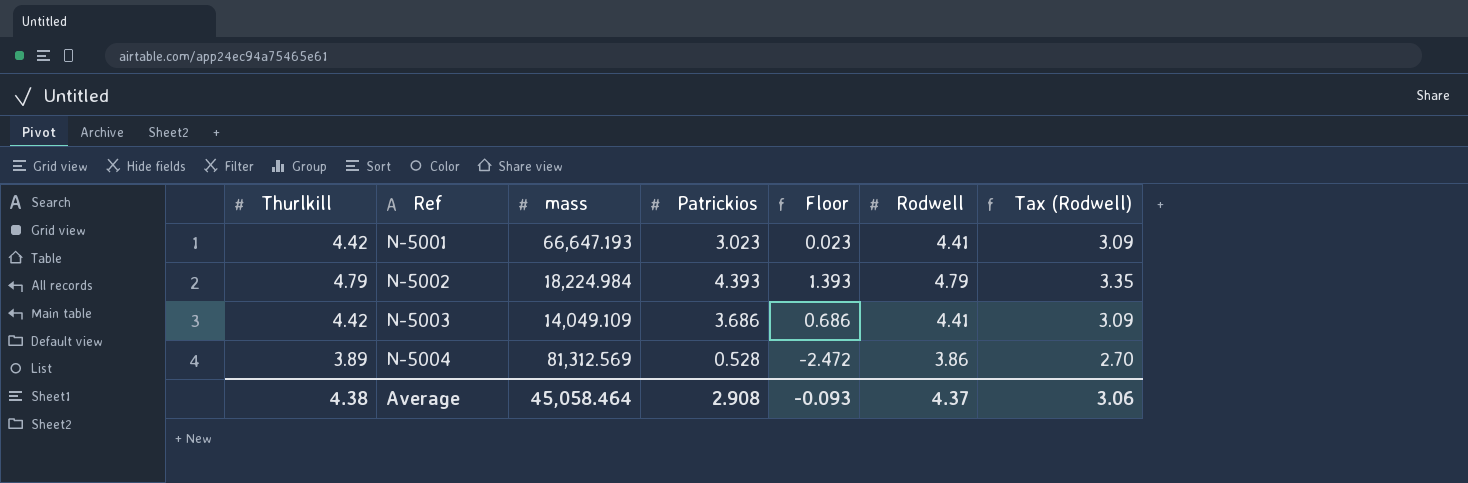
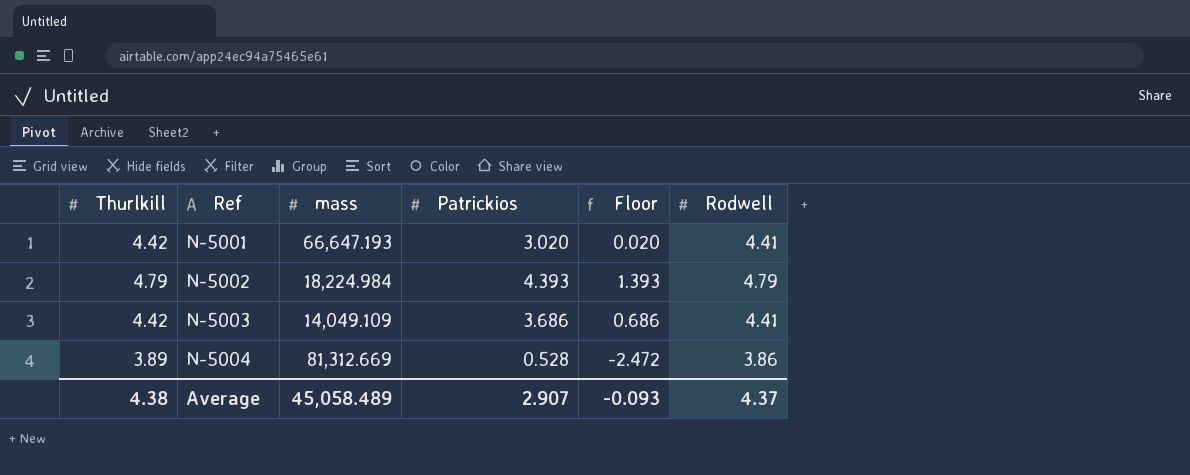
column Tax (Rodwell) | formula: [Rodwell] * 0.7 -> none
N-5001 | Patrickios: 3.023 -> 3.020
N-5001 | Floor: 0.023 -> 0.020
N-5004 | mass: 81,312.569 -> 81,312.669
Average | mass: 45,058.464 -> 45,058.489
Average | Patrickios: 2.908 -> 2.907

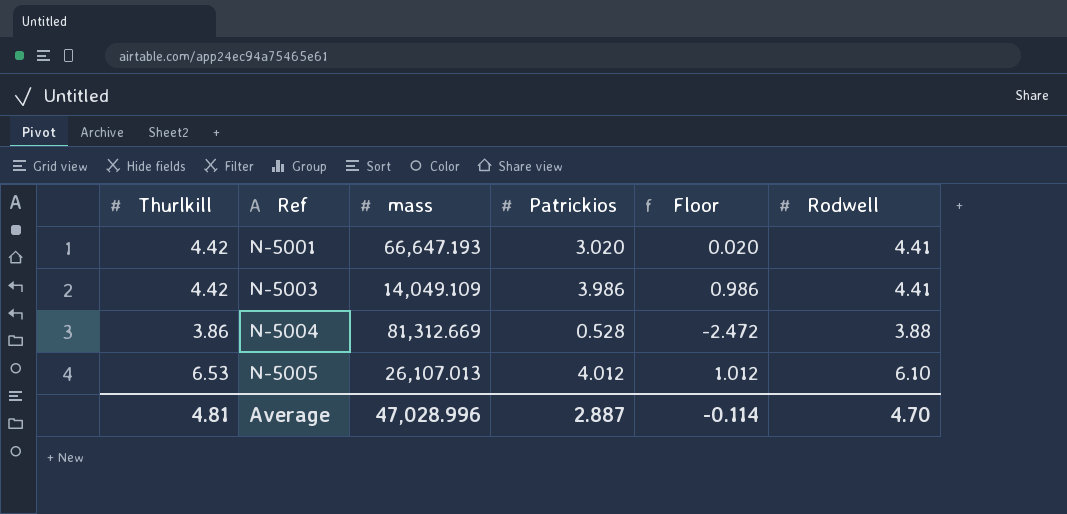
row N-5002: 4.79 | 18,224.984 | 4.393 | 1.393 | 4.79 -> none
N-5003 | Patrickios: 3.686 -> 3.986
N-5003 | Floor: 0.686 -> 0.986
N-5004 | Thurlkill: 3.89 -> 3.86
N-5004 | Rodwell: 3.86 -> 3.88
row N-5005: none -> 6.53 | 26,107.013 | 4.012 | 1.012 | 6.10
Average | Thurlkill: 4.38 -> 4.81
Average | mass: 45,058.489 -> 47,028.996
Average | Patrickios: 2.907 -> 2.887
Average | Floor: -0.093 -> -0.114
Average | Rodwell: 4.37 -> 4.70

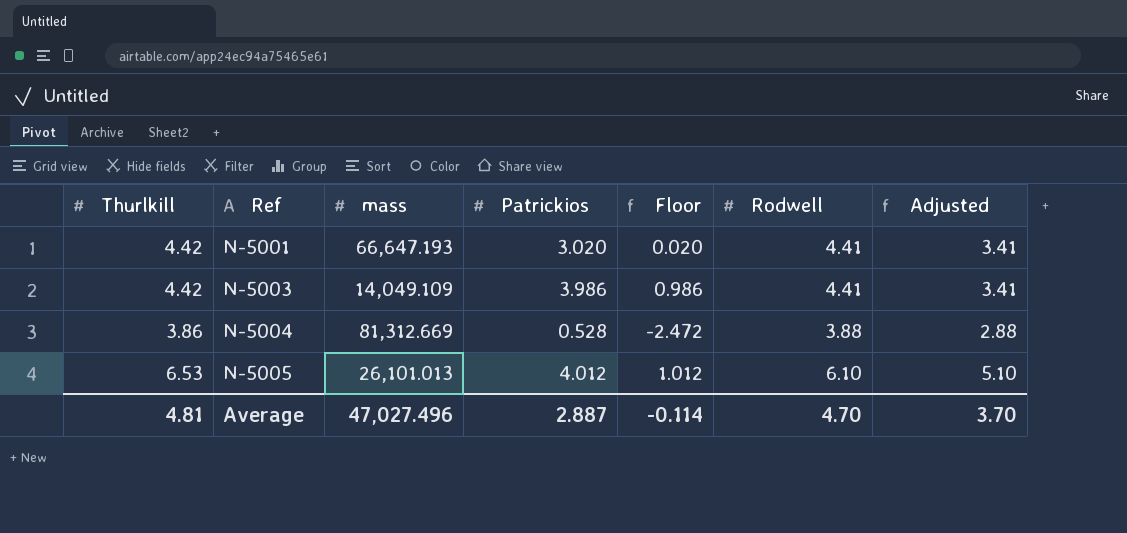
column Adjusted | formula: none -> [Rodwell] - 1
N-5005 | mass: 26,107.013 -> 26,101.013
Average | mass: 47,028.996 -> 47,027.496

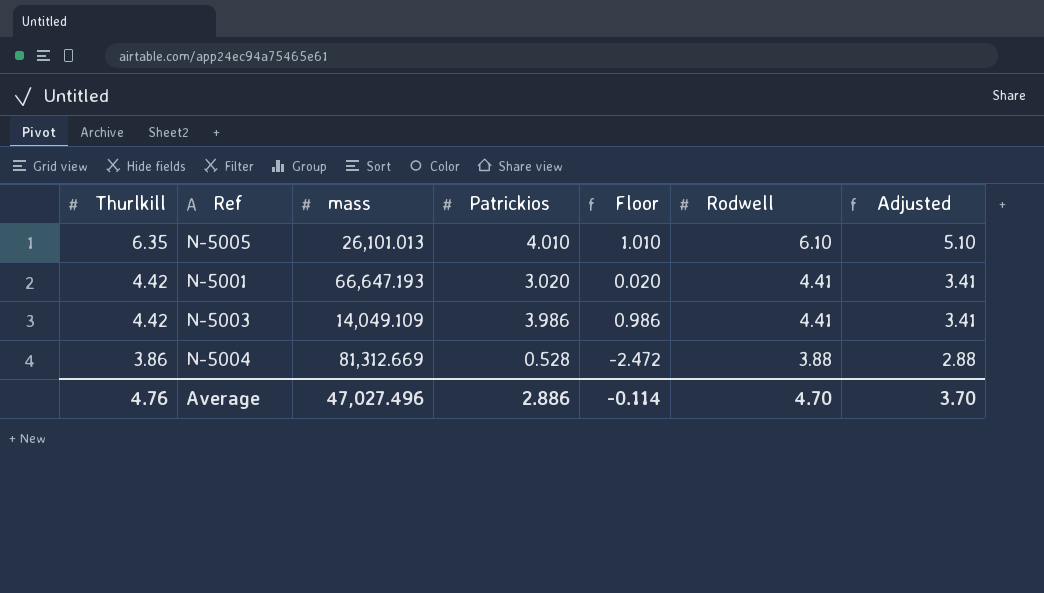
row order: Ref ascending -> Thurlkill descending
N-5005 | Thurlkill: 6.53 -> 6.35
N-5005 | Patrickios: 4.012 -> 4.010
N-5005 | Floor: 1.012 -> 1.010
Average | Thurlkill: 4.81 -> 4.76
Average | Patrickios: 2.887 -> 2.886

